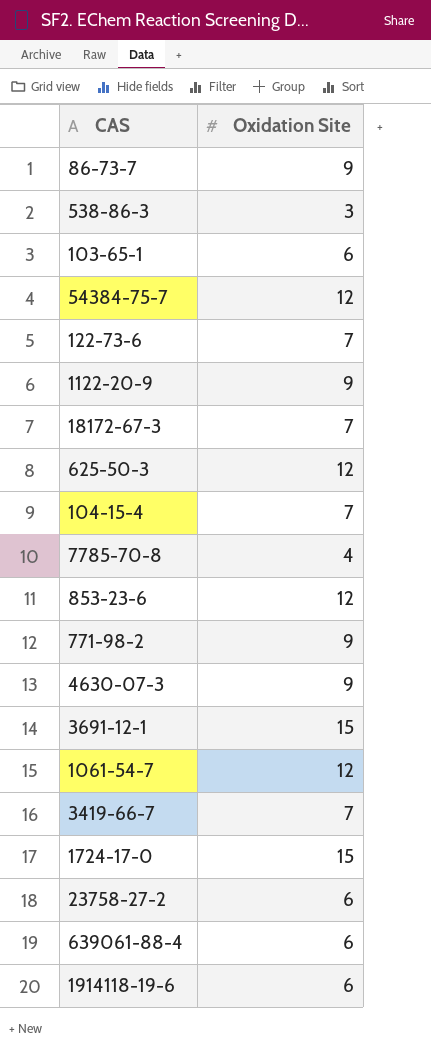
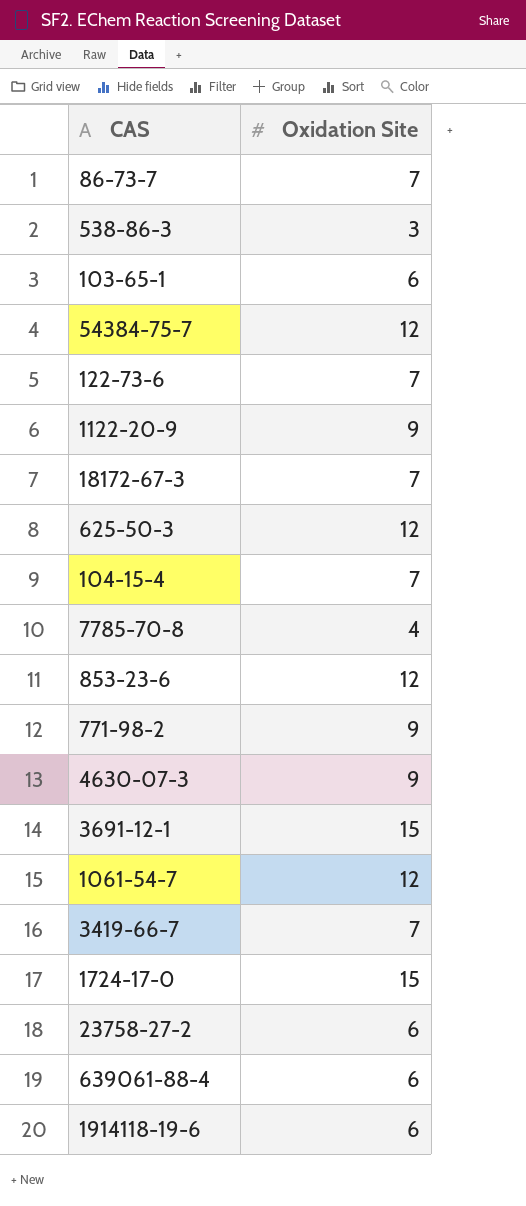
86-73-7 | Oxidation Site: 9 -> 7

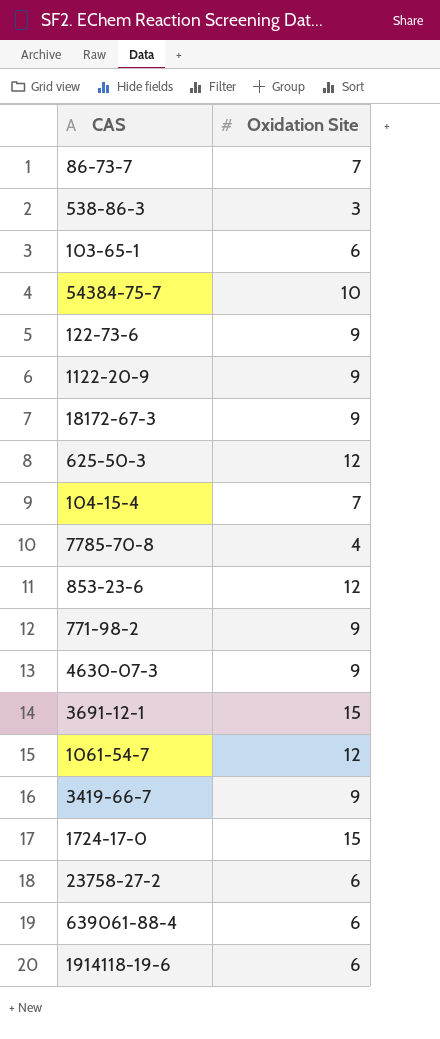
54384-75-7 | Oxidation Site: 12 -> 10
122-73-6 | Oxidation Site: 7 -> 9
18172-67-3 | Oxidation Site: 7 -> 9
3419-66-7 | Oxidation Site: 7 -> 9

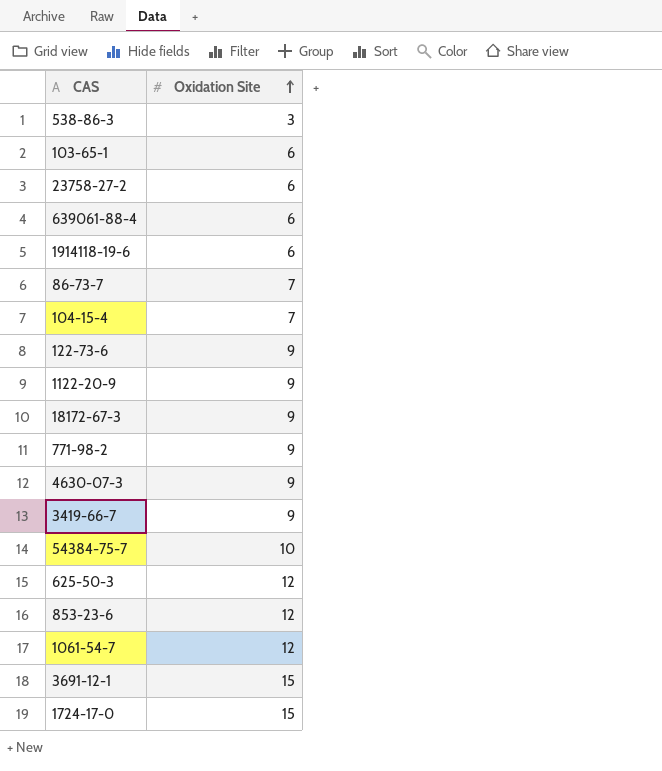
row order: none -> Oxidation Site ascending
row 7785-70-8: 4 -> none

